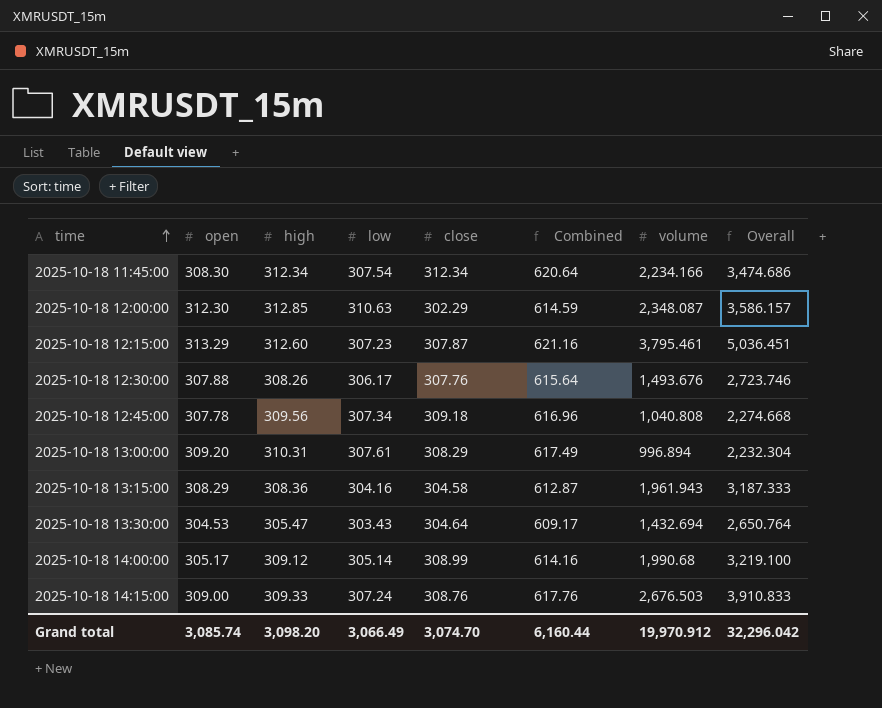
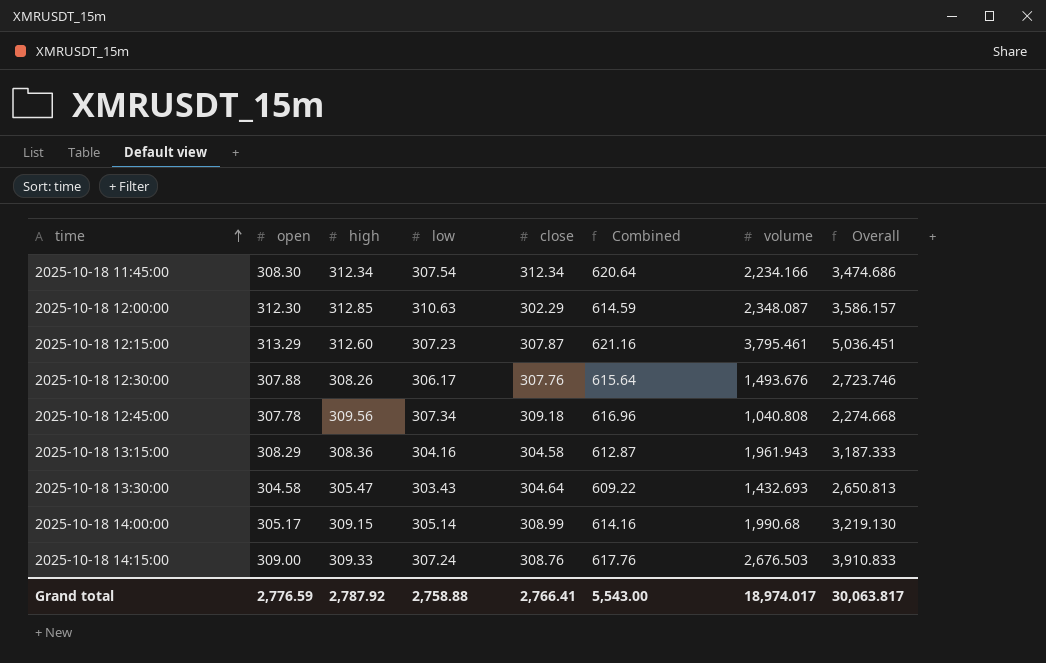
row 2025-10-18 13:00:00: 309.20 | 310.31 | 307.61 | 308.29 | 617.49 | 996.894 | 2,232.304 -> none
2025-10-18 13:30:00 | open: 304.53 -> 304.58
2025-10-18 13:30:00 | Combined: 609.17 -> 609.22
2025-10-18 13:30:00 | volume: 1,432.694 -> 1,432.693
2025-10-18 13:30:00 | Overall: 2,650.764 -> 2,650.813
2025-10-18 14:00:00 | high: 309.12 -> 309.15
2025-10-18 14:00:00 | Overall: 3,219.100 -> 3,219.130
Grand total | open: 3,085.74 -> 2,776.59
Grand total | high: 3,098.20 -> 2,787.92
Grand total | low: 3,066.49 -> 2,758.88
Grand total | close: 3,074.70 -> 2,766.41
Grand total | Combined: 6,160.44 -> 5,543.00
Grand total | volume: 19,970.912 -> 18,974.017
Grand total | Overall: 32,296.042 -> 30,063.817

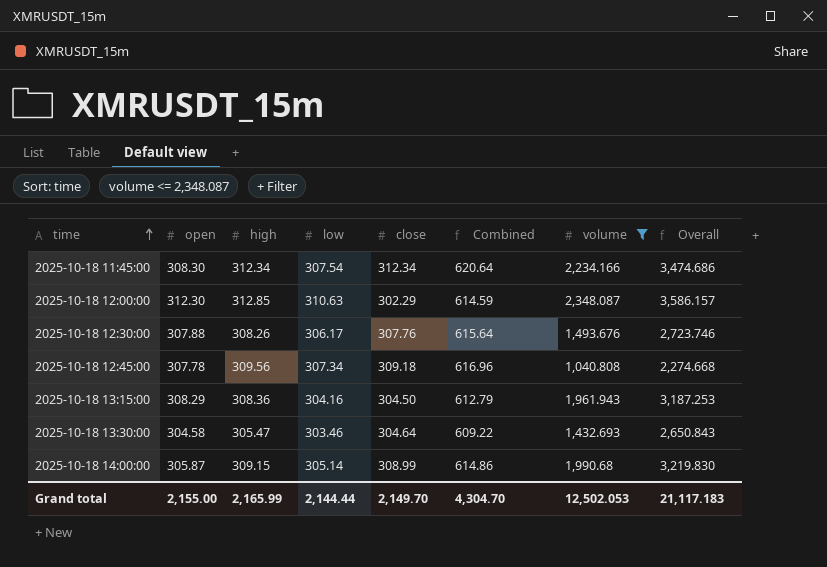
filter: none -> volume <= 2,348.087
2025-10-18 13:15:00 | close: 304.58 -> 304.50
2025-10-18 13:15:00 | Combined: 612.87 -> 612.79
2025-10-18 13:15:00 | Overall: 3,187.333 -> 3,187.253
2025-10-18 13:30:00 | low: 303.43 -> 303.46
2025-10-18 13:30:00 | Overall: 2,650.813 -> 2,650.843
2025-10-18 14:00:00 | open: 305.17 -> 305.87
2025-10-18 14:00:00 | Combined: 614.16 -> 614.86
2025-10-18 14:00:00 | Overall: 3,219.130 -> 3,219.830
Grand total | open: 2,776.59 -> 2,155.00
Grand total | high: 2,787.92 -> 2,165.99
Grand total | low: 2,758.88 -> 2,144.44
Grand total | close: 2,766.41 -> 2,149.70
Grand total | Combined: 5,543.00 -> 4,304.70
Grand total | volume: 18,974.017 -> 12,502.053
Grand total | Overall: 30,063.817 -> 21,117.183

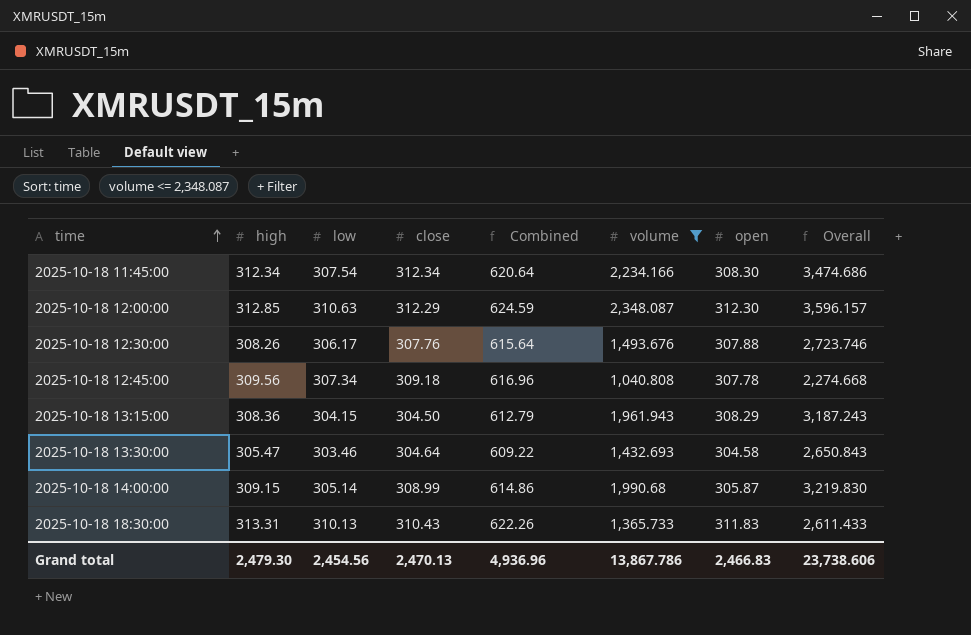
column open | position: 2 -> 7
2025-10-18 12:00:00 | close: 302.29 -> 312.29
2025-10-18 12:00:00 | Combined: 614.59 -> 624.59
2025-10-18 12:00:00 | Overall: 3,586.157 -> 3,596.157
2025-10-18 13:15:00 | low: 304.16 -> 304.15
2025-10-18 13:15:00 | Overall: 3,187.253 -> 3,187.243
row 2025-10-18 18:30:00: none -> 313.31 | 310.13 | 310.43 | 622.26 | 1,365.733 | 311.83 | 2,611.433
Grand total | high: 2,165.99 -> 2,479.30
Grand total | low: 2,144.44 -> 2,454.56
Grand total | close: 2,149.70 -> 2,470.13
Grand total | Combined: 4,304.70 -> 4,936.96
Grand total | volume: 12,502.053 -> 13,867.786
Grand total | open: 2,155.00 -> 2,466.83
Grand total | Overall: 21,117.183 -> 23,738.606

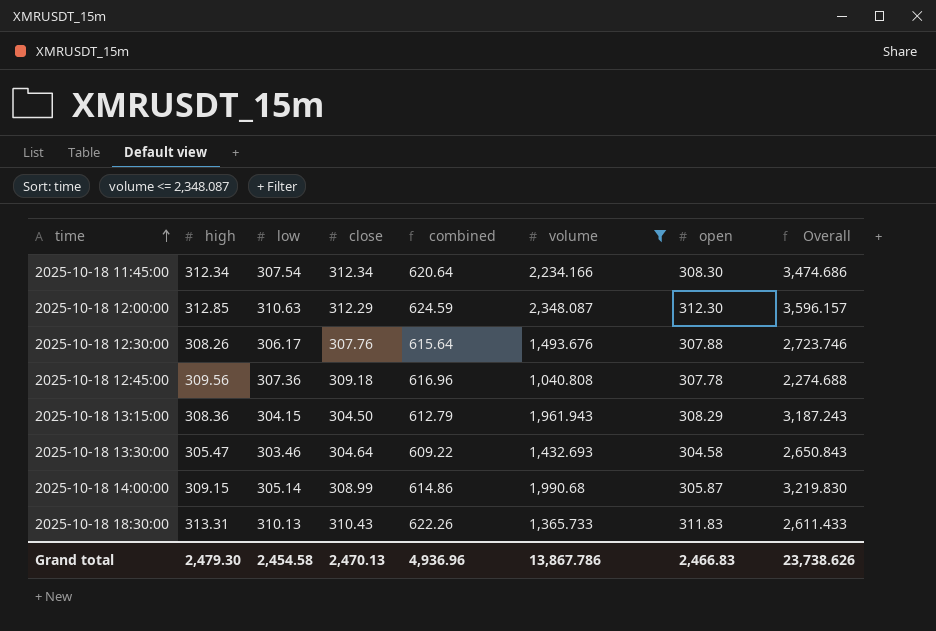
column name: Combined -> combined
2025-10-18 12:45:00 | low: 307.34 -> 307.36
2025-10-18 12:45:00 | Overall: 2,274.668 -> 2,274.688
Grand total | low: 2,454.56 -> 2,454.58
Grand total | Overall: 23,738.606 -> 23,738.626

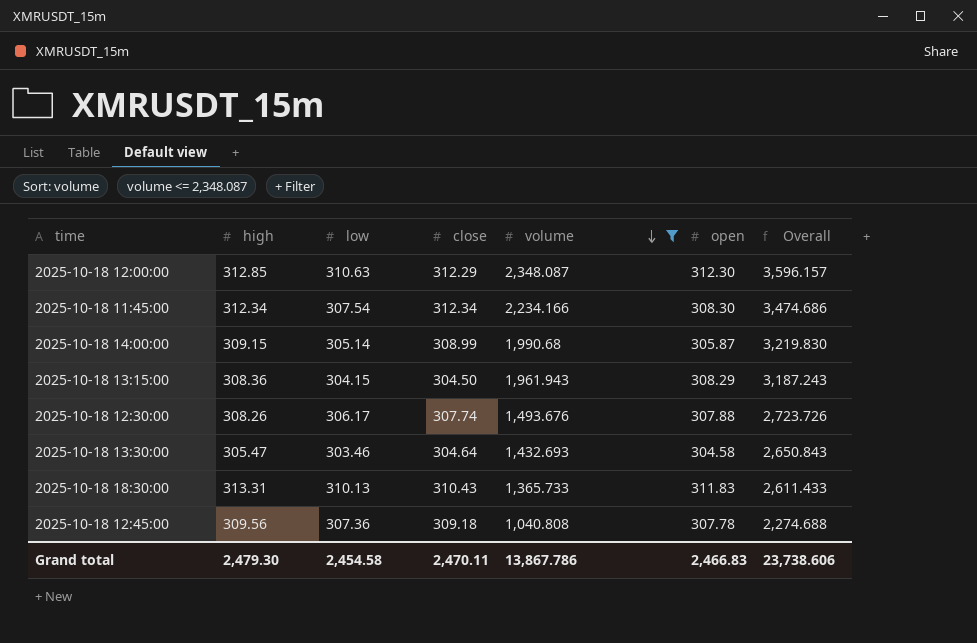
row order: time ascending -> volume descending
column combined | formula: [close] + [open] -> none
2025-10-18 12:30:00 | close: 307.76 -> 307.74
2025-10-18 12:30:00 | Overall: 2,723.746 -> 2,723.726
Grand total | close: 2,470.13 -> 2,470.11
Grand total | Overall: 23,738.626 -> 23,738.606

